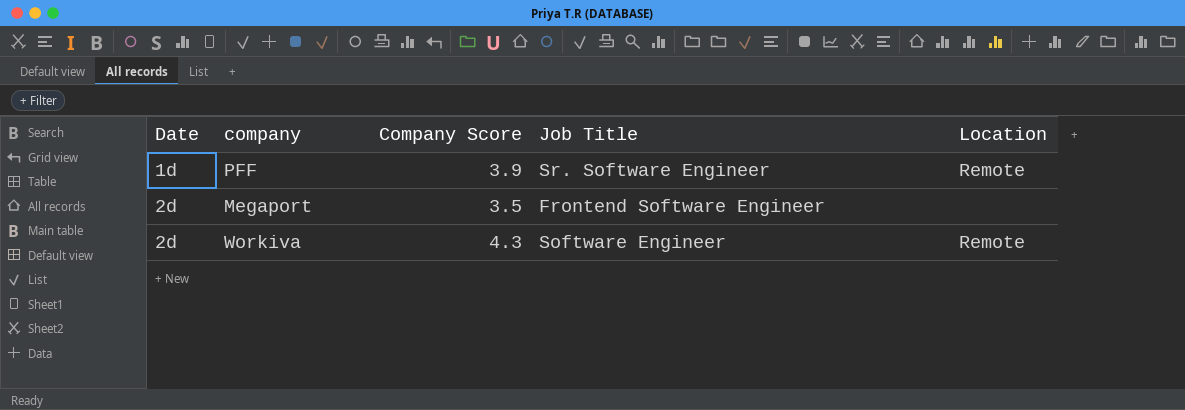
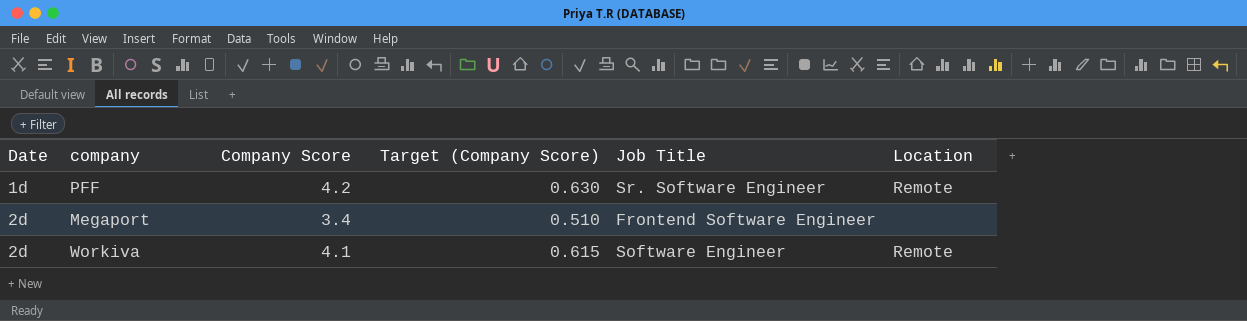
column Target (Company Score) | formula: none -> [Company Score] * 0.15
PFF | Company Score: 3.9 -> 4.2
Megaport | Company Score: 3.5 -> 3.4
Workiva | Company Score: 4.3 -> 4.1

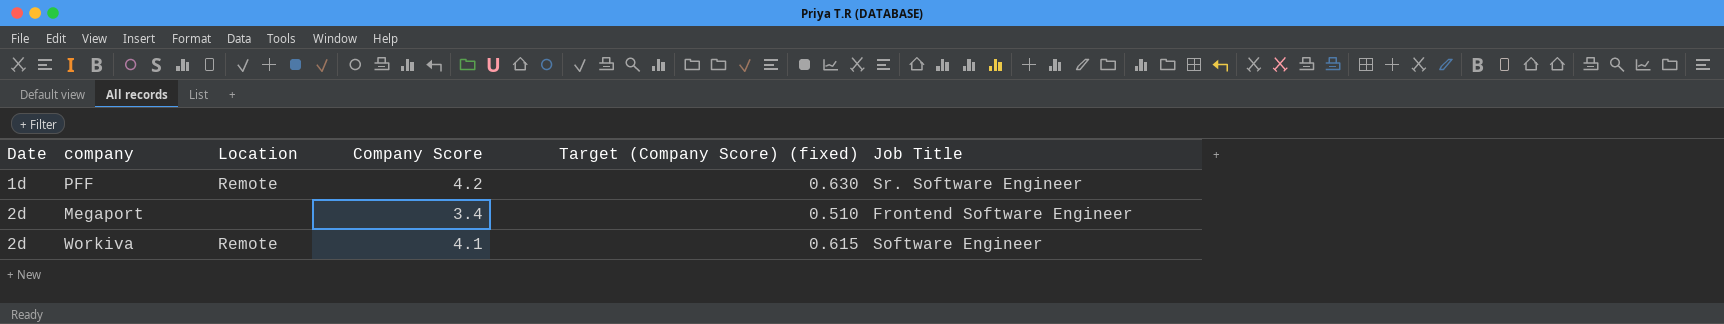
column Location | position: 6 -> 3
column name: Target (Company Score) -> Target (Company Score) (fixed)

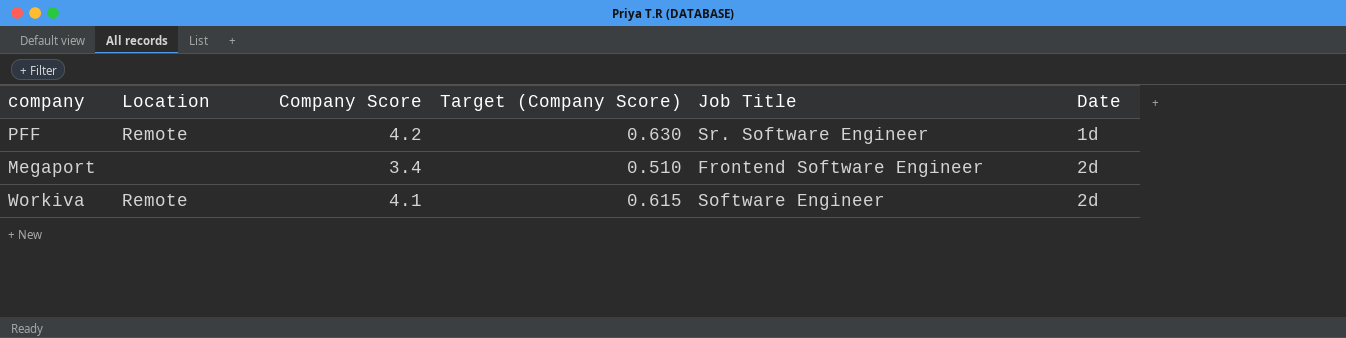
column name: Target (Company Score) (fixed) -> Target (Company Score)
column Date | position: 1 -> 6

